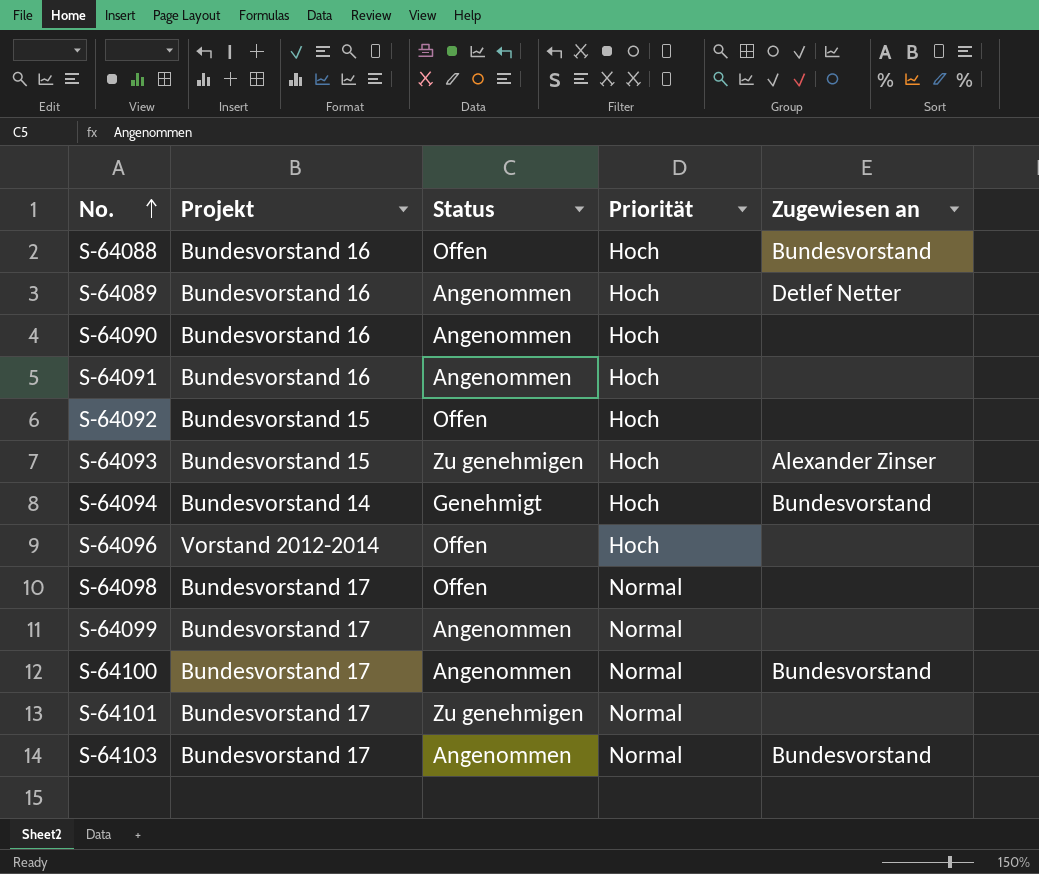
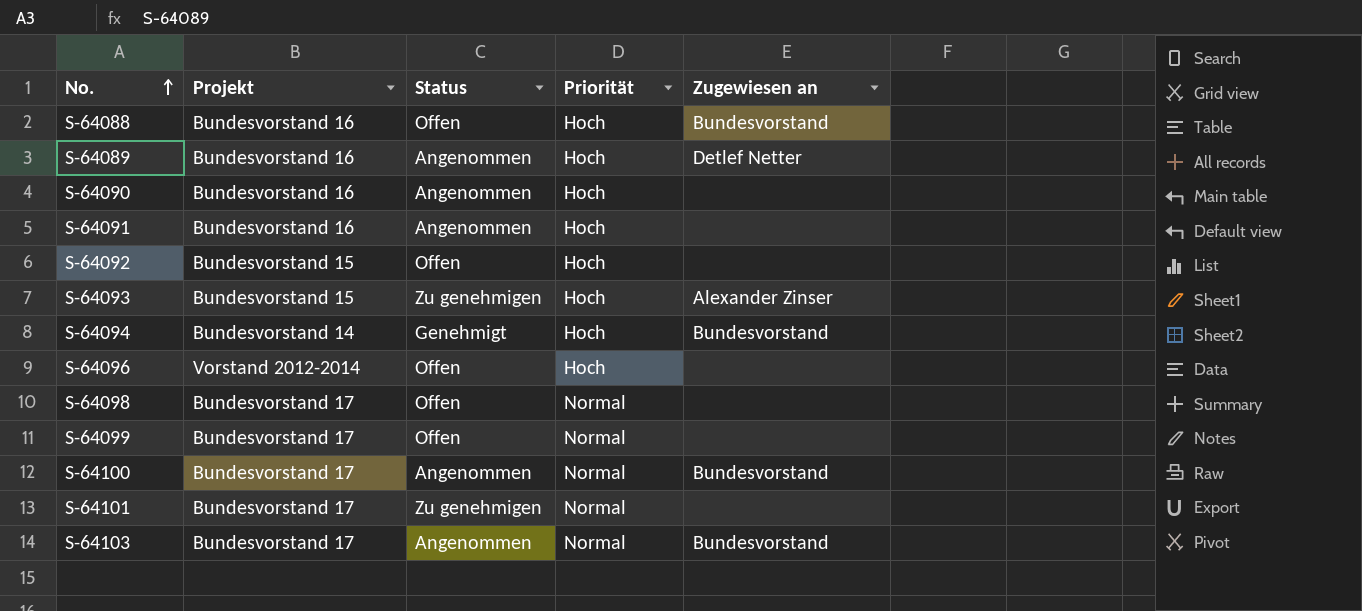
S-64099 | Status: Angenommen -> Offen

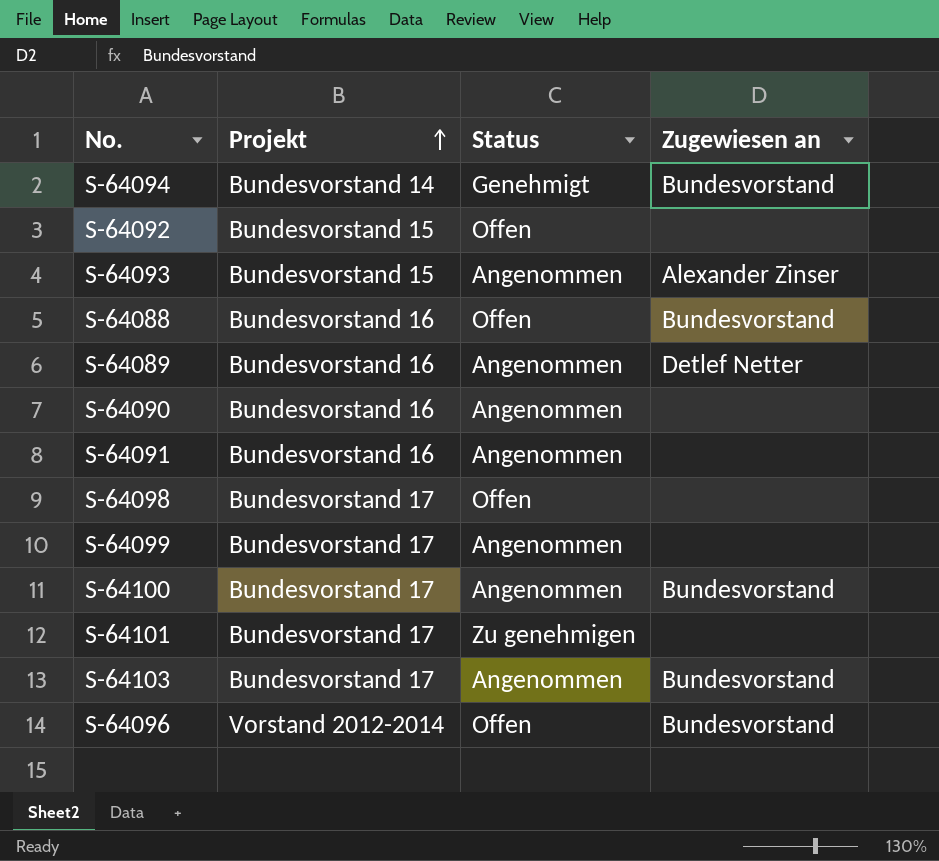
row order: No. ascending -> Projekt ascending
column Priorität | position: 4 -> none
S-64093 | Status: Zu genehmigen -> Angenommen
S-64099 | Status: Offen -> Angenommen
S-64096 | Zugewiesen an: none -> Bundesvorstand

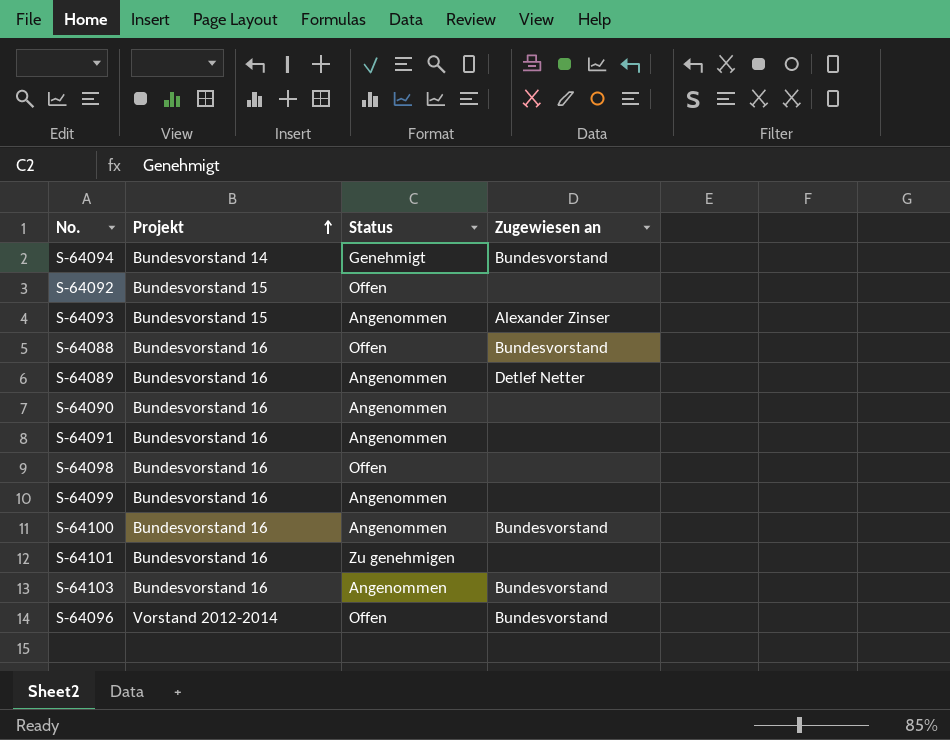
S-64098 | Projekt: Bundesvorstand 17 -> Bundesvorstand 16
S-64099 | Projekt: Bundesvorstand 17 -> Bundesvorstand 16
S-64100 | Projekt: Bundesvorstand 17 -> Bundesvorstand 16
S-64101 | Projekt: Bundesvorstand 17 -> Bundesvorstand 16
S-64103 | Projekt: Bundesvorstand 17 -> Bundesvorstand 16

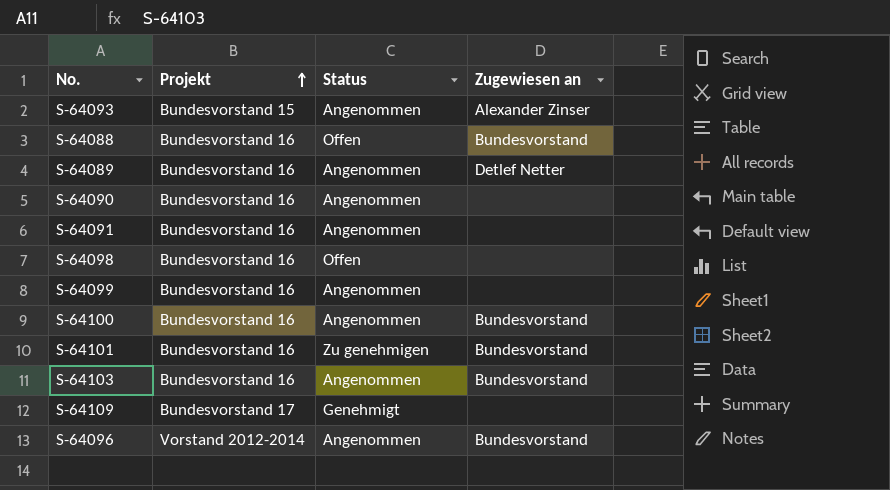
row S-64094: Bundesvorstand 14 | Genehmigt | Bundesvorstand -> none
row S-64092: Bundesvorstand 15 | Offen | none -> none
S-64101 | Zugewiesen an: none -> Bundesvorstand
row S-64109: none -> Bundesvorstand 17 | Genehmigt | none
S-64096 | Status: Offen -> Angenommen

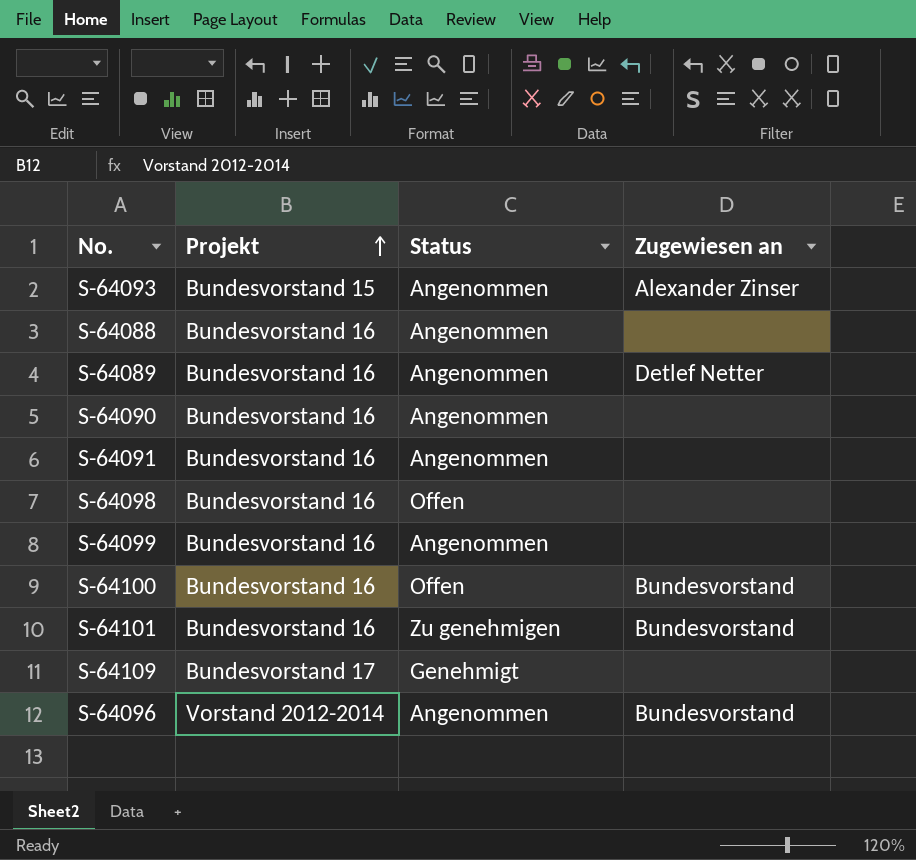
row S-64103: Bundesvorstand 16 | Angenommen | Bundesvorstand -> none
S-64088 | Status: Offen -> Angenommen
S-64088 | Zugewiesen an: Bundesvorstand -> none
S-64100 | Status: Angenommen -> Offen

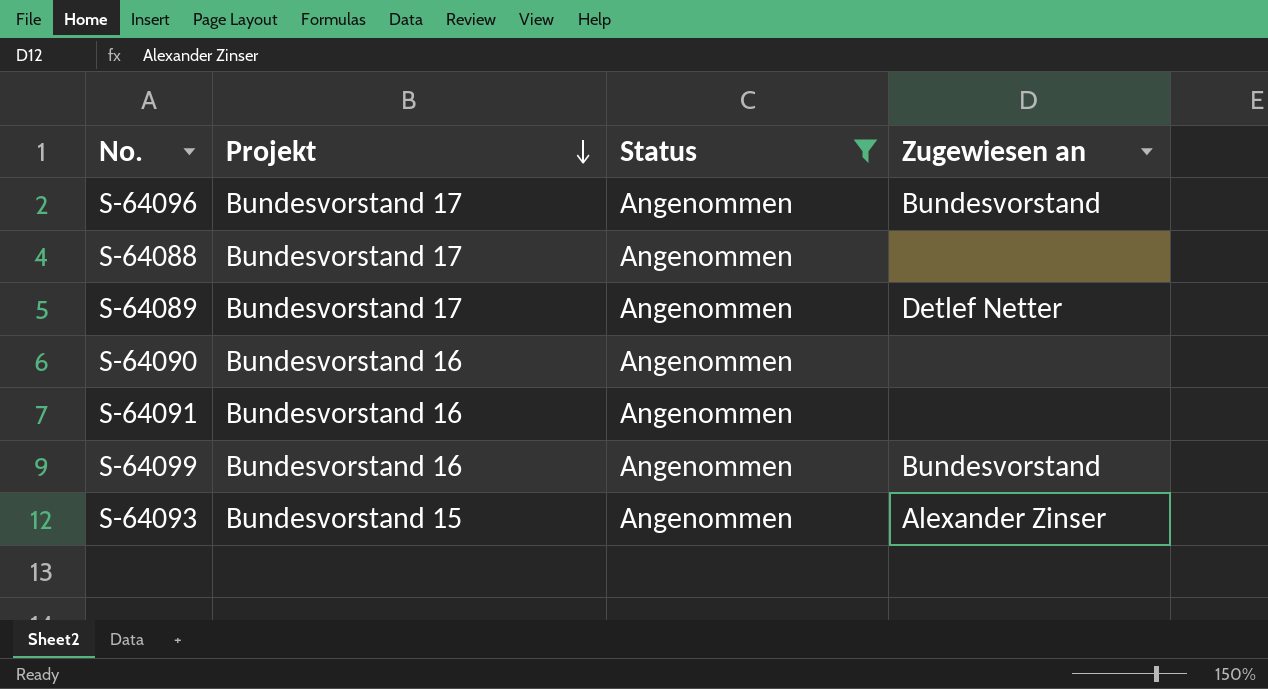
filter: none -> Status = Angenommen
row order: Projekt ascending -> Projekt descending
S-64096 | Projekt: Vorstand 2012-2014 -> Bundesvorstand 17
S-64088 | Projekt: Bundesvorstand 16 -> Bundesvorstand 17
S-64089 | Projekt: Bundesvorstand 16 -> Bundesvorstand 17
S-64099 | Zugewiesen an: none -> Bundesvorstand

